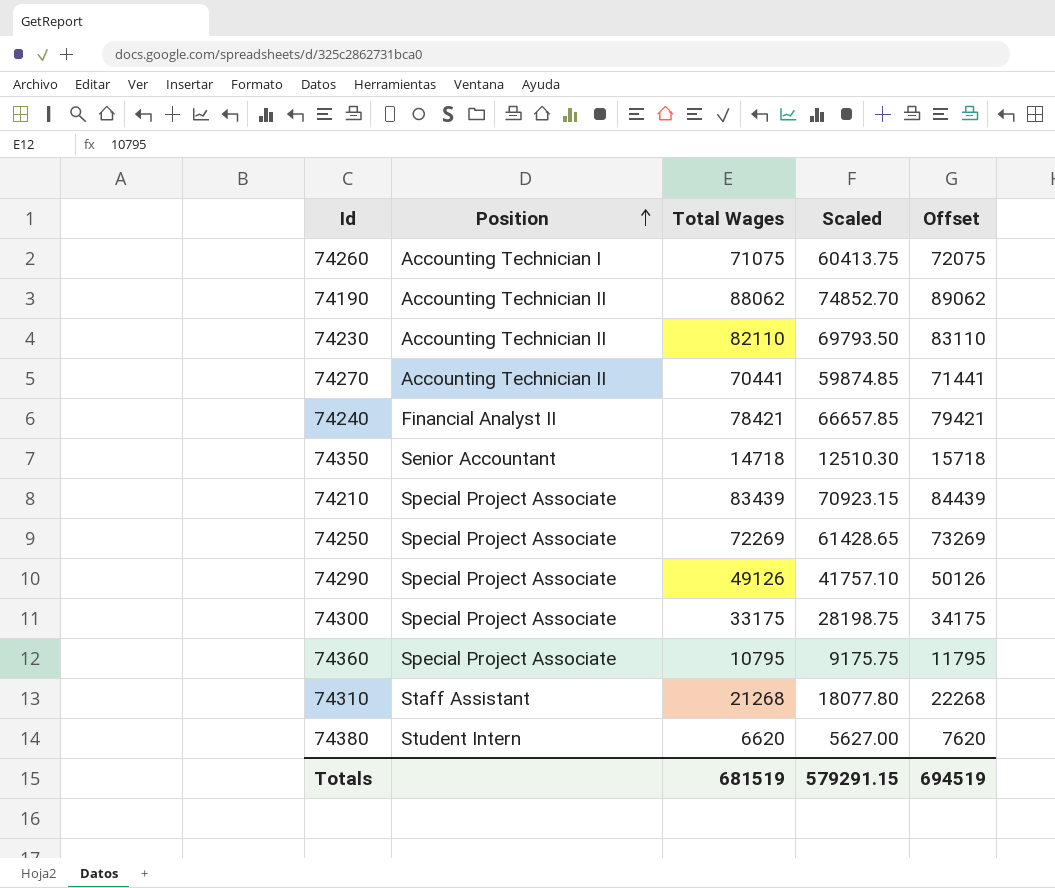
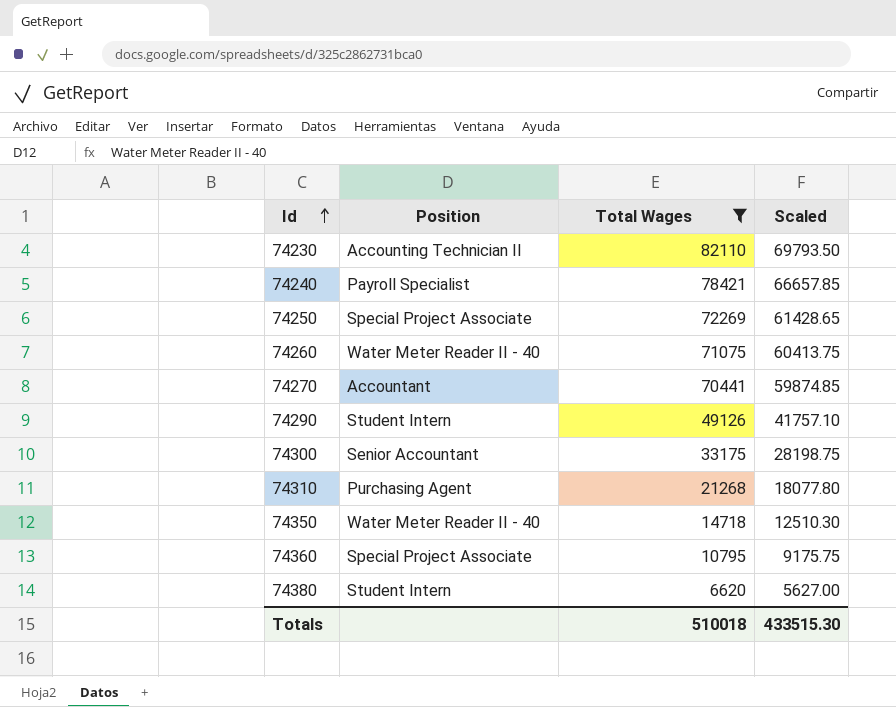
filter: none -> Total Wages <= 82110
row order: Position ascending -> Id ascending
column Offset | formula: [Total Wages] + 1000 -> none
74240 | Position: Financial Analyst II -> Payroll Specialist
74260 | Position: Accounting Technician I -> Water Meter Reader II - 40
74270 | Position: Accounting Technician II -> Accountant
74290 | Position: Special Project Associate -> Student Intern
74300 | Position: Special Project Associate -> Senior Accountant
74310 | Position: Staff Assistant -> Purchasing Agent
74350 | Position: Senior Accountant -> Water Meter Reader II - 40
Totals | Total Wages: 681519 -> 510018
Totals | Scaled: 579291.15 -> 433515.30

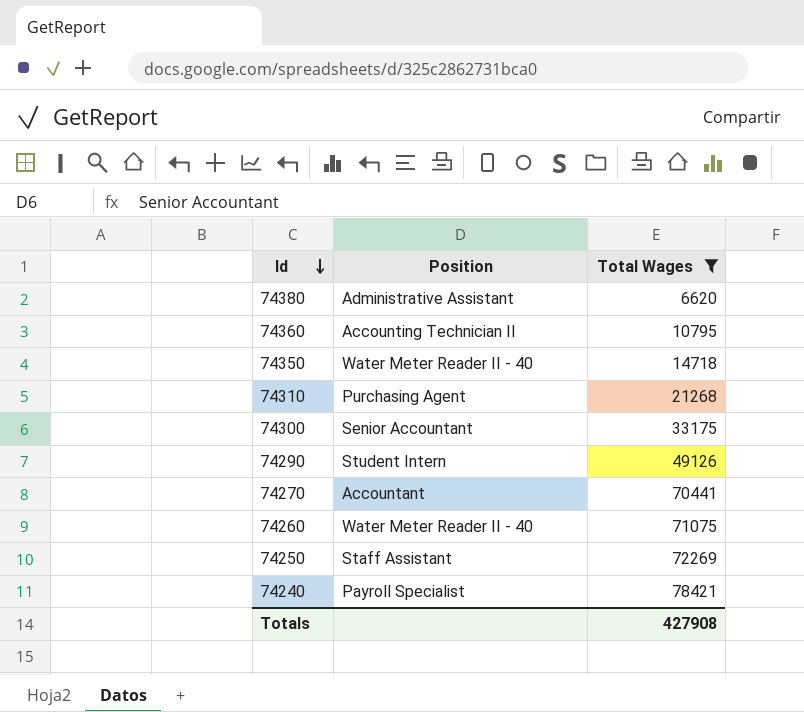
row order: Id ascending -> Id descending
column Scaled | formula: [Total Wages] * 0.85 -> none
row 74230: Accounting Technician II | 82110 | 69793.50 -> none
74380 | Position: Student Intern -> Administrative Assistant
74360 | Position: Special Project Associate -> Accounting Technician II
74250 | Position: Special Project Associate -> Staff Assistant
Totals | Total Wages: 510018 -> 427908

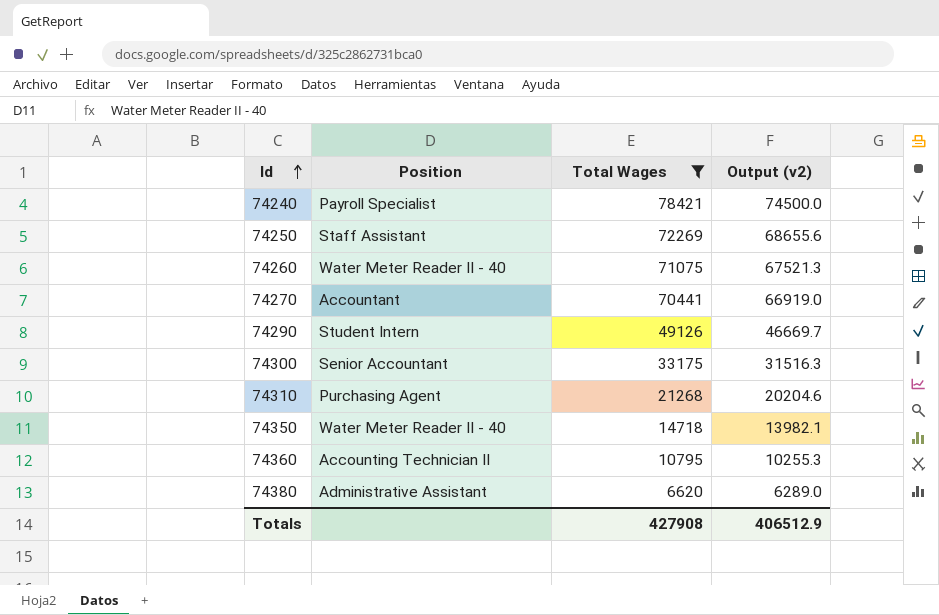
row order: Id descending -> Id ascending
column Output (v2) | formula: none -> [Total Wages] * 0.95

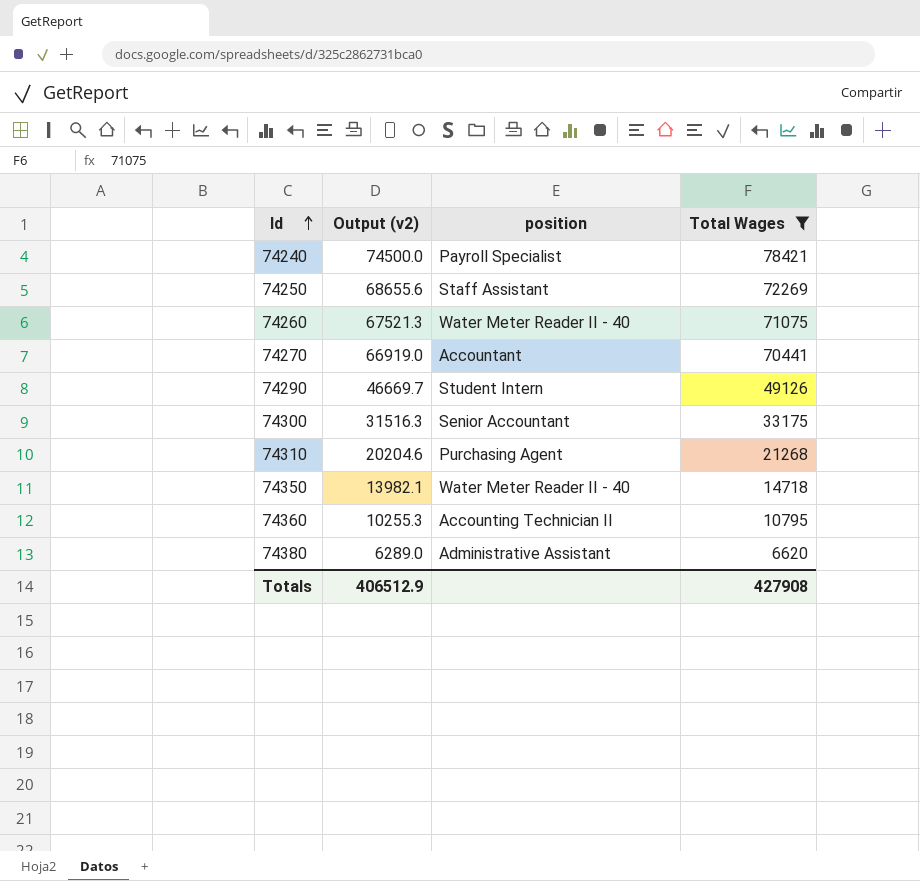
column Output (v2) | position: 4 -> 2
column name: Position -> position

